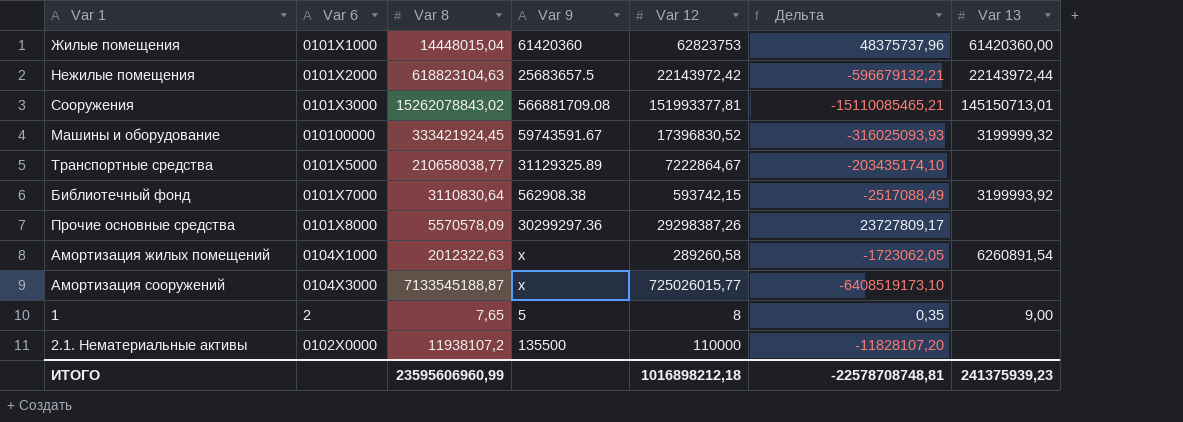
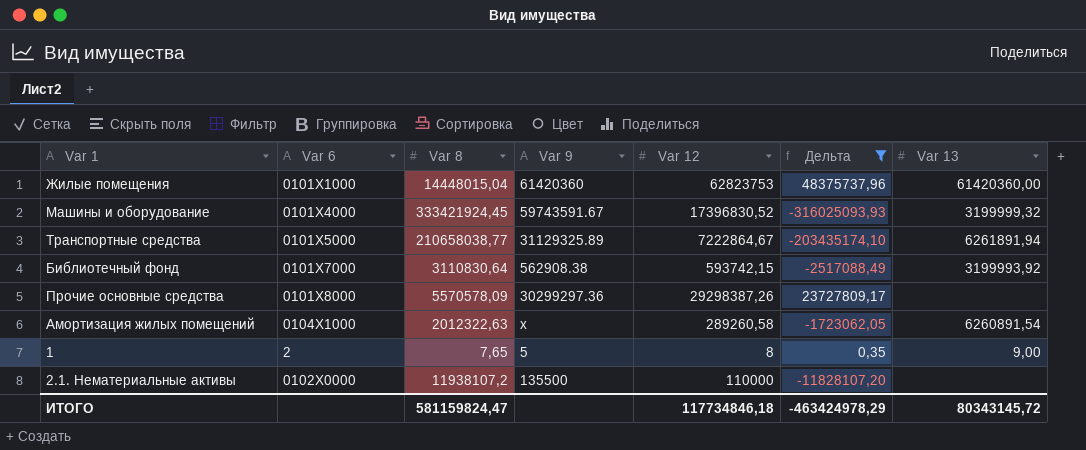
filter: none -> Дельта >= -316025093,93
Машины и оборудование | Var 6: 010100000 -> 0101Х4000
Транспортные средства | Var 13: none -> 6261891,94
ИТОГО | Var 8: 23595606960,99 -> 581159824,47
ИТОГО | Var 12: 1016898212,18 -> 117734846,18
ИТОГО | Дельта: -22578708748,81 -> -463424978,29
ИТОГО | Var 13: 241375939,23 -> 80343145,72

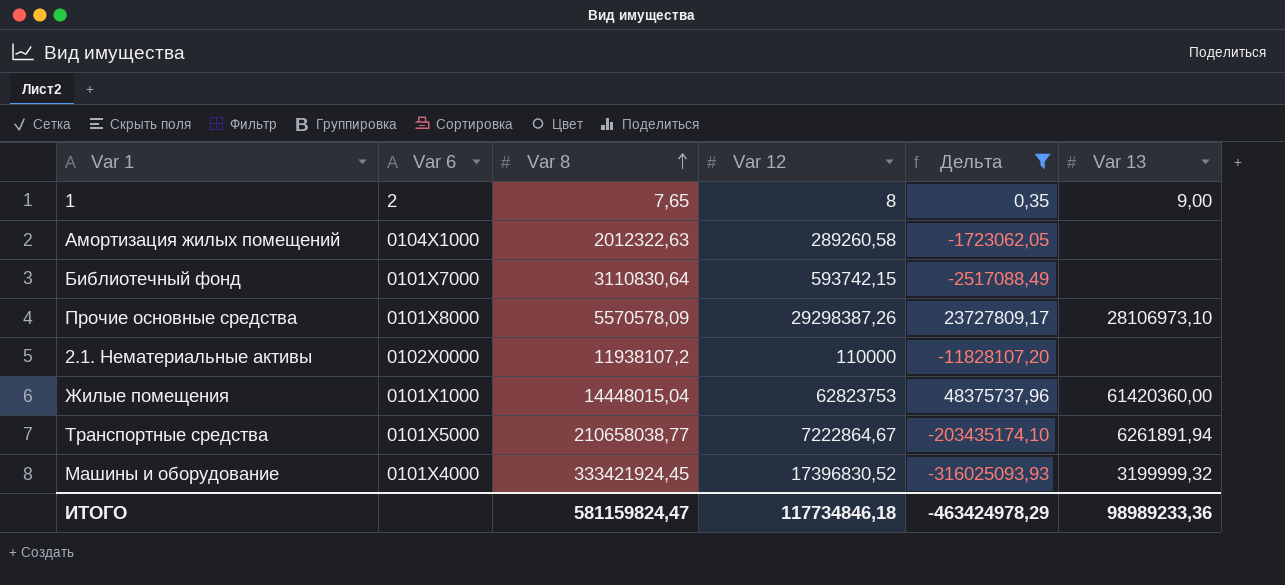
row order: none -> Var 8 ascending
column Var 9 | position: 4 -> none
Амортизация жилых помещений | Var 13: 6260891,54 -> none
Библиотечный фонд | Var 13: 3199993,92 -> none
Прочие основные средства | Var 13: none -> 28106973,10
ИТОГО | Var 13: 80343145,72 -> 98989233,36

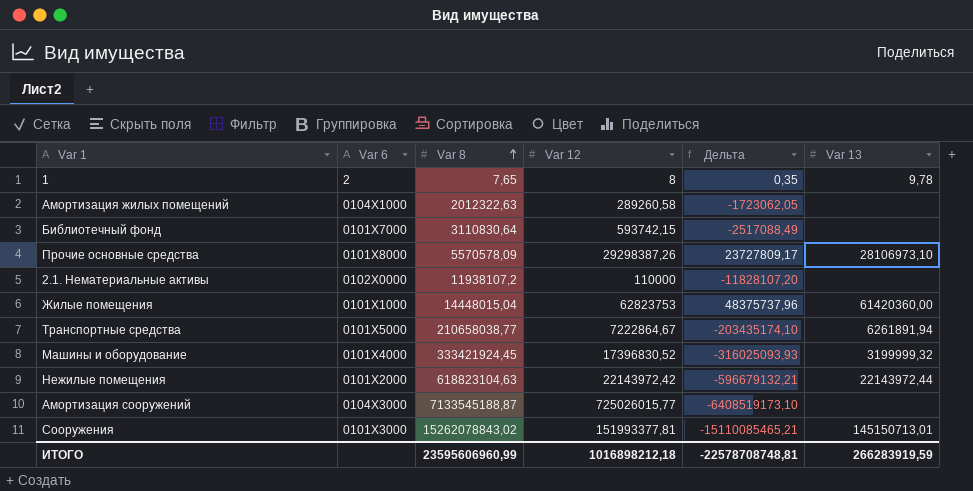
filter: Дельта >= -316025093,93 -> none
1 | Var 13: 9,00 -> 9,78
ИТОГО | Var 8: 581159824,47 -> 23595606960,99
ИТОГО | Var 12: 117734846,18 -> 1016898212,18
ИТОГО | Дельта: -463424978,29 -> -22578708748,81
ИТОГО | Var 13: 98989233,36 -> 266283919,59

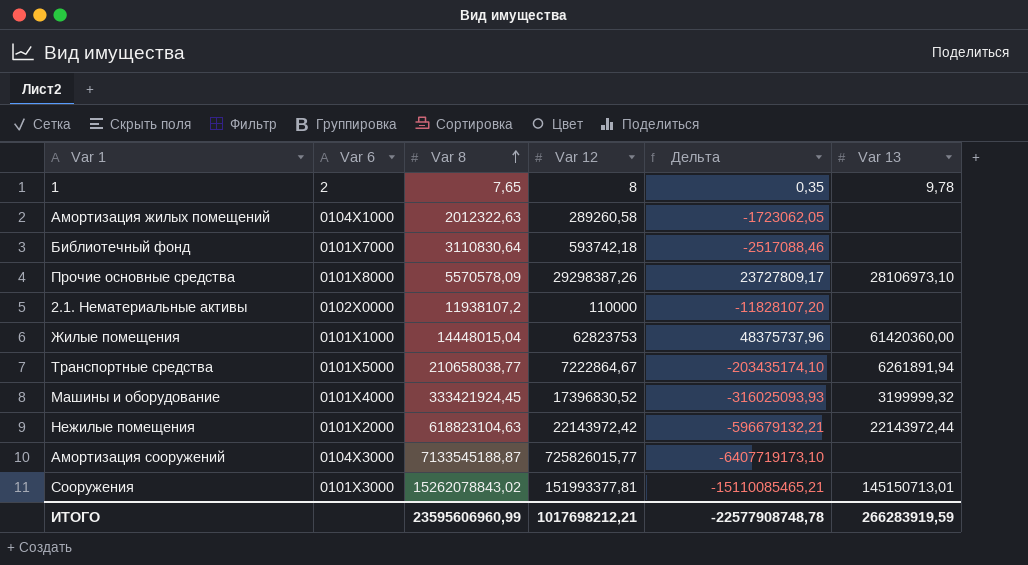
Библиотечный фонд | Var 12: 593742,15 -> 593742,18
Библиотечный фонд | Дельта: -2517088,49 -> -2517088,46
Амортизация сооружений | Var 12: 725026015,77 -> 725826015,77
Амортизация сооружений | Дельта: -6408519173,10 -> -6407719173,10
ИТОГО | Var 12: 1016898212,18 -> 1017698212,21
ИТОГО | Дельта: -22578708748,81 -> -22577908748,78

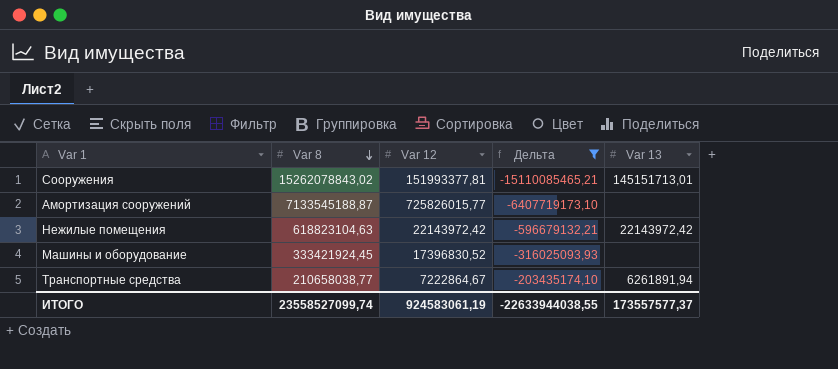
filter: none -> Дельта <= -203435174,10
row order: Var 8 ascending -> Var 8 descending
column Var 6 | position: 2 -> none
Сооружения | Var 13: 145150713,01 -> 145151713,01
Нежилые помещения | Var 13: 22143972,44 -> 22143972,42
Машины и оборудование | Var 13: 3199999,32 -> none
ИТОГО | Var 8: 23595606960,99 -> 23558527099,74
ИТОГО | Var 12: 1017698212,21 -> 924583061,19
ИТОГО | Дельта: -22577908748,78 -> -22633944038,55
ИТОГО | Var 13: 266283919,59 -> 173557577,37

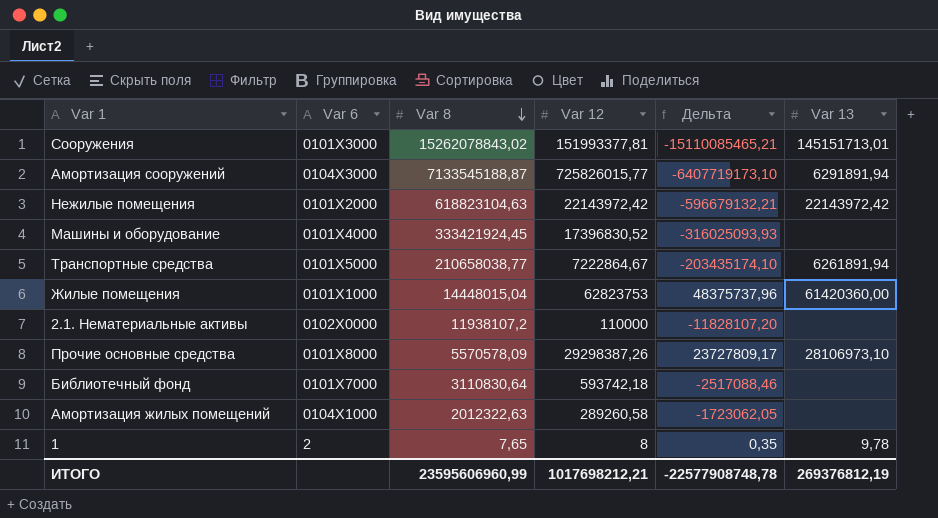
filter: Дельта <= -203435174,10 -> none
column Var 6 | position: none -> 2
Амортизация сооружений | Var 13: none -> 6291891,94
ИТОГО | Var 8: 23558527099,74 -> 23595606960,99
ИТОГО | Var 12: 924583061,19 -> 1017698212,21
ИТОГО | Дельта: -22633944038,55 -> -22577908748,78
ИТОГО | Var 13: 173557577,37 -> 269376812,19

